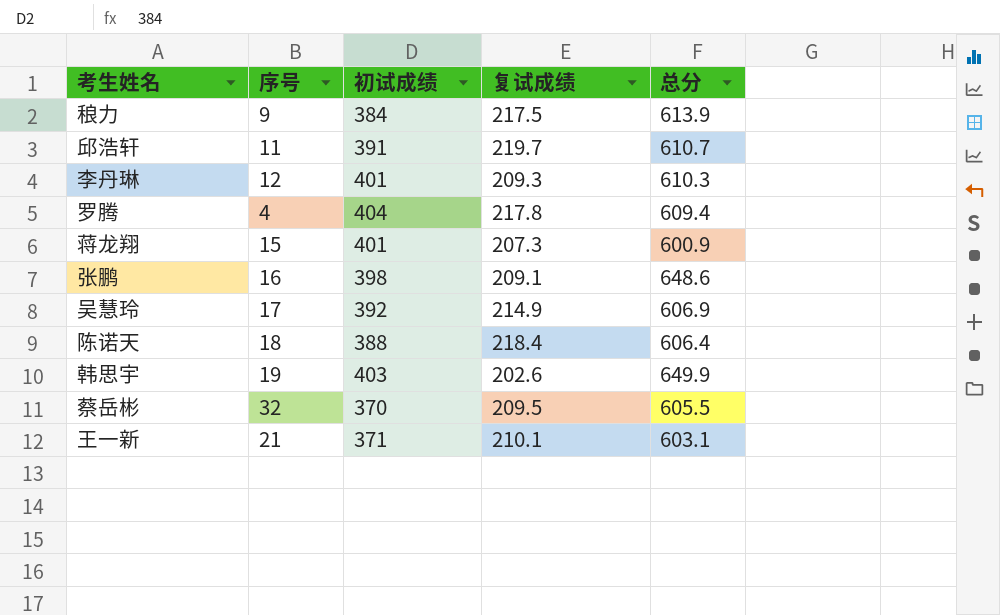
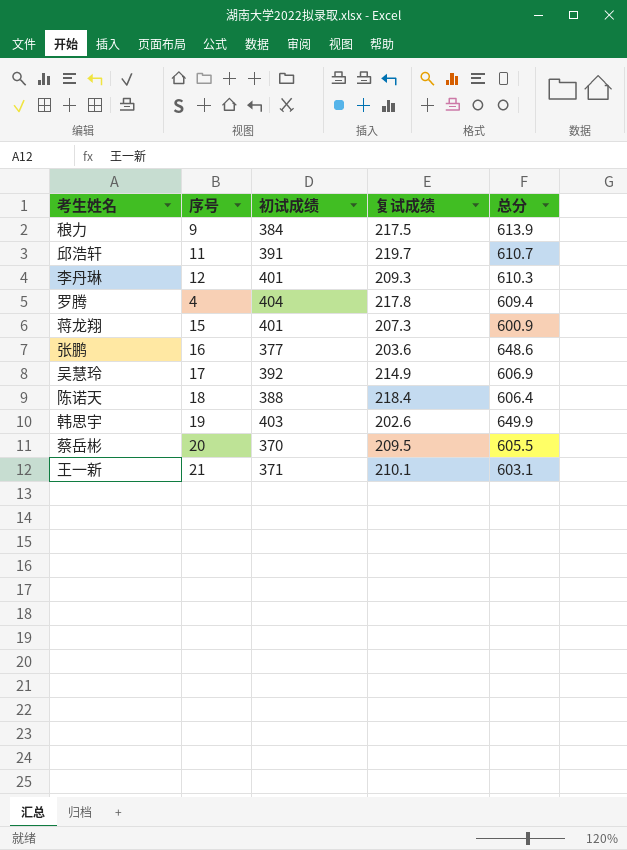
张鹏 | 初试成绩: 398 -> 377
张鹏 | 复试成绩: 209.1 -> 203.6
蔡岳彬 | 序号: 32 -> 20

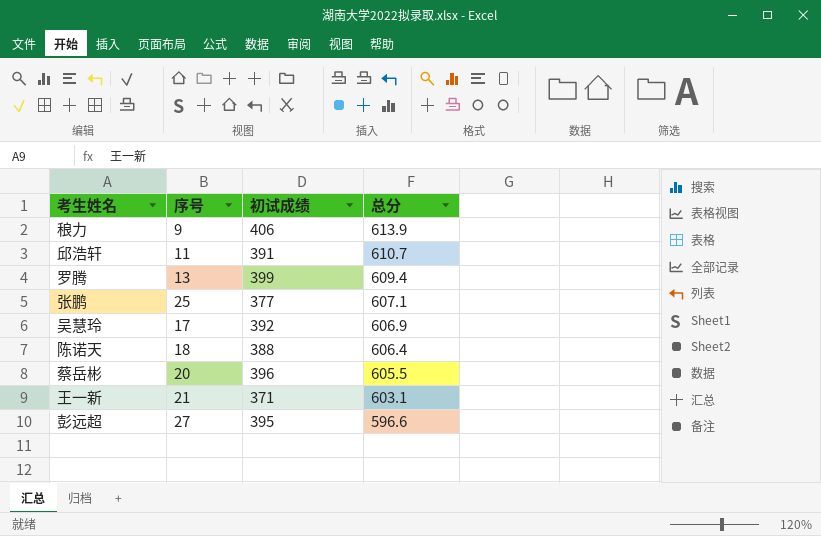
column 复试成绩 | position: 4 -> none
row 李丹琳: 12 | 401 | 209.3 | 610.3 -> none
row 蒋龙翔: 15 | 401 | 207.3 | 600.9 -> none
row 韩思宇: 19 | 403 | 202.6 | 649.9 -> none
稂力 | 初试成绩: 384 -> 406
罗腾 | 序号: 4 -> 13
罗腾 | 初试成绩: 404 -> 399
张鹏 | 序号: 16 -> 25
张鹏 | 总分: 648.6 -> 607.1
蔡岳彬 | 初试成绩: 370 -> 396
row 彭远超: none -> 27 | 395 | 596.6

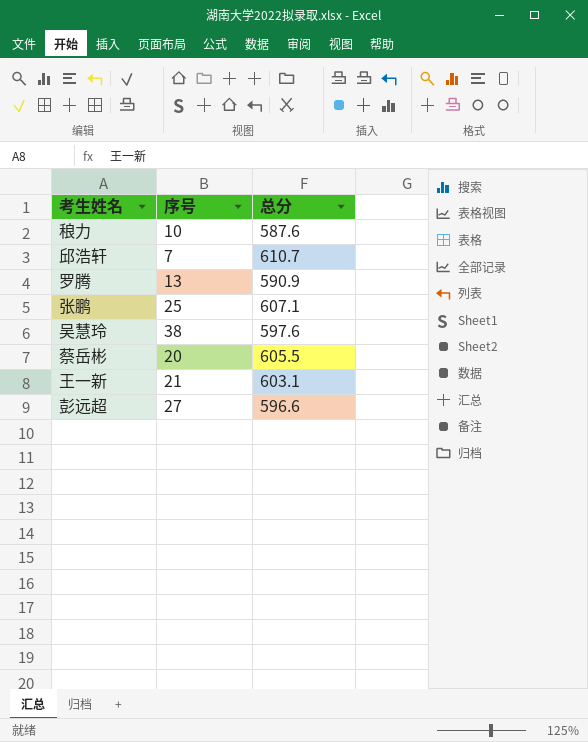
column 初试成绩 | position: 3 -> none
row 陈诺天: 18 | 388 | 606.4 -> none
稂力 | 序号: 9 -> 10
稂力 | 总分: 613.9 -> 587.6
邱浩轩 | 序号: 11 -> 7
罗腾 | 总分: 609.4 -> 590.9
吴慧玲 | 序号: 17 -> 38
吴慧玲 | 总分: 606.9 -> 597.6

